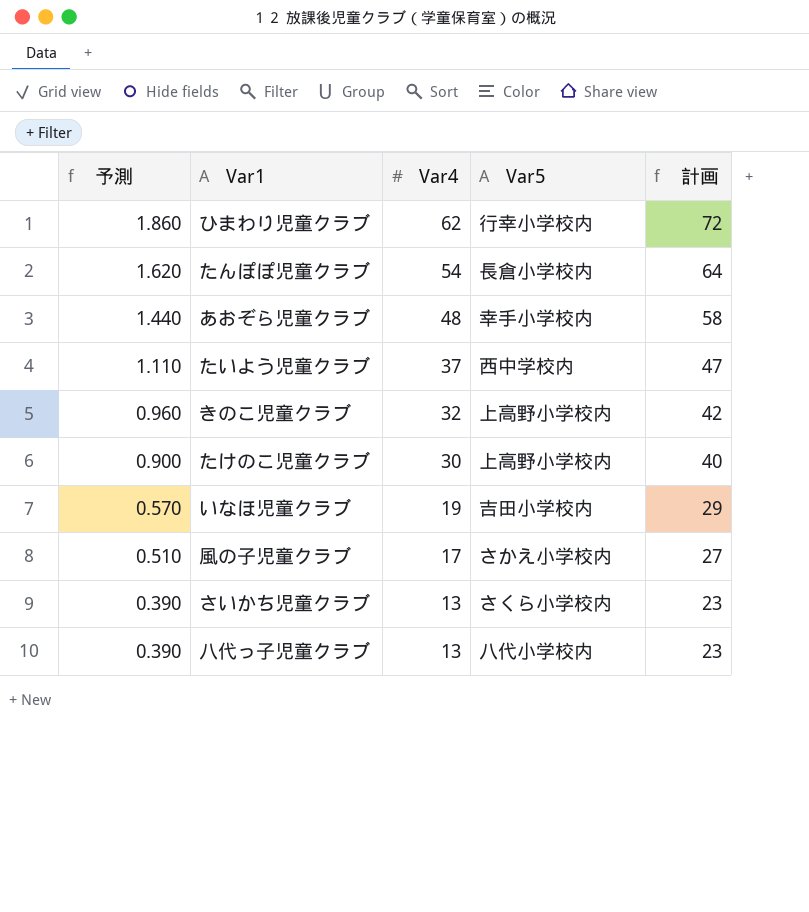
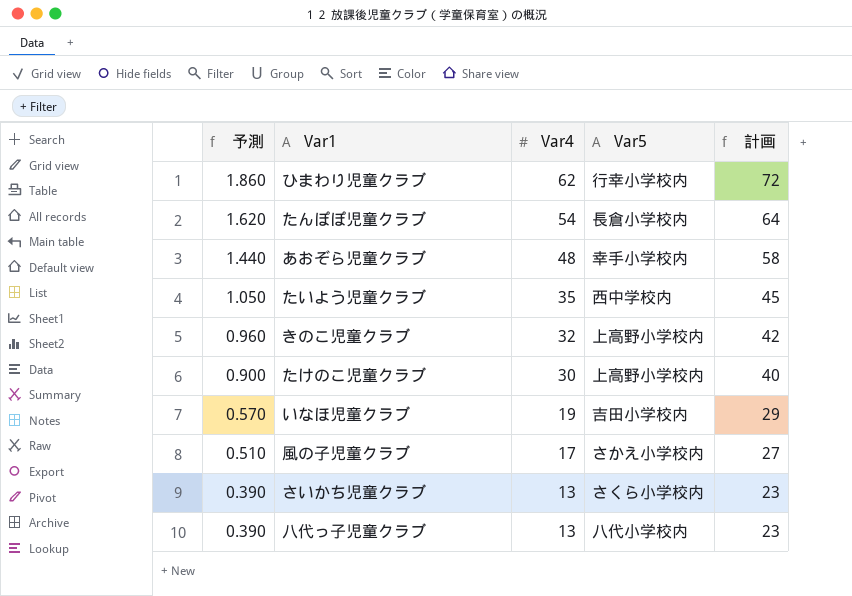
たいよう児童クラブ | 予測: 1.110 -> 1.050
たいよう児童クラブ | Var4: 37 -> 35
たいよう児童クラブ | 計画: 47 -> 45

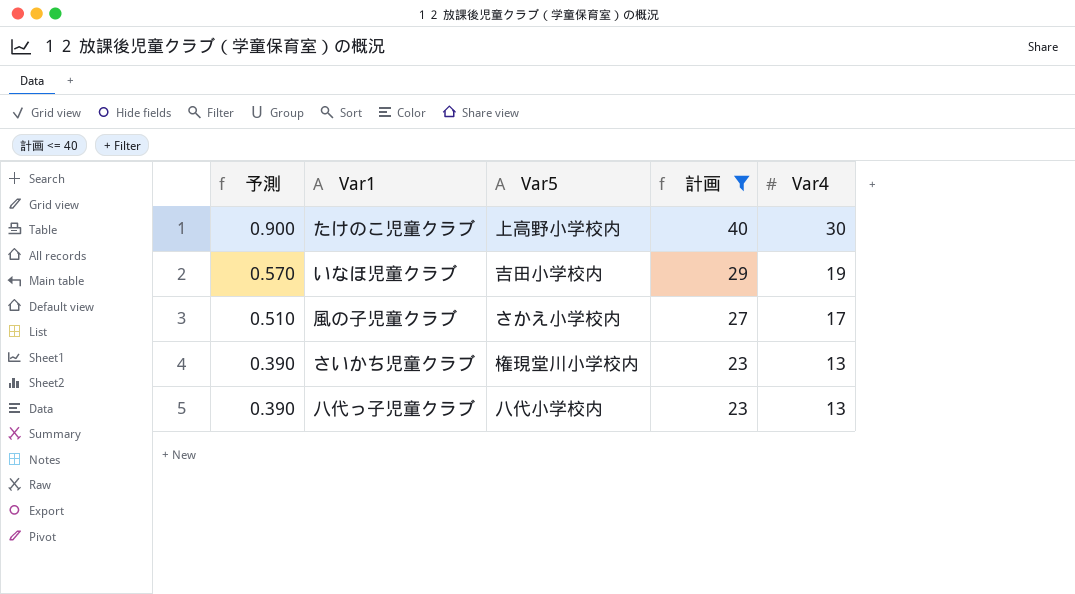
filter: none -> 計画 <= 40
column Var4 | position: 3 -> 5
さいかち児童クラブ | Var5: さくら小学校内 -> 権現堂川小学校内

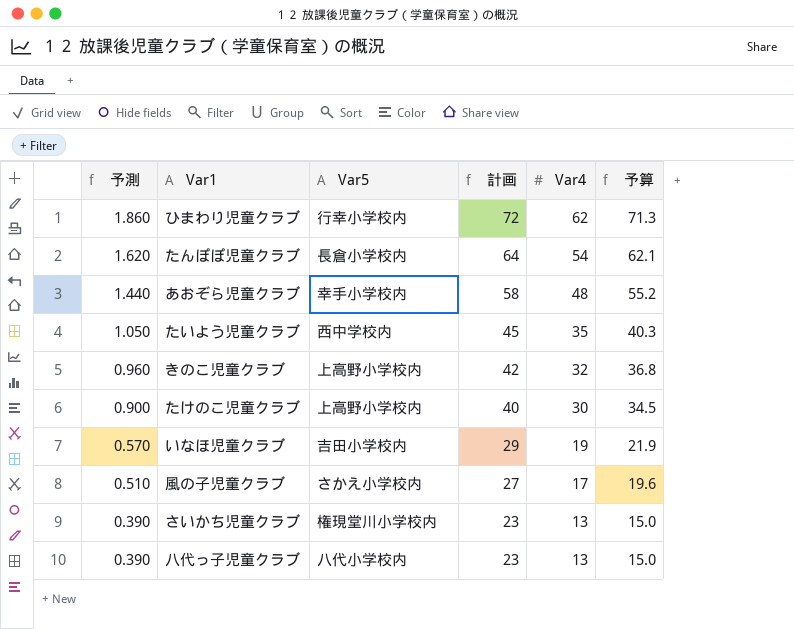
filter: 計画 <= 40 -> none
column 予算 | formula: none -> [Var4] * 1.15

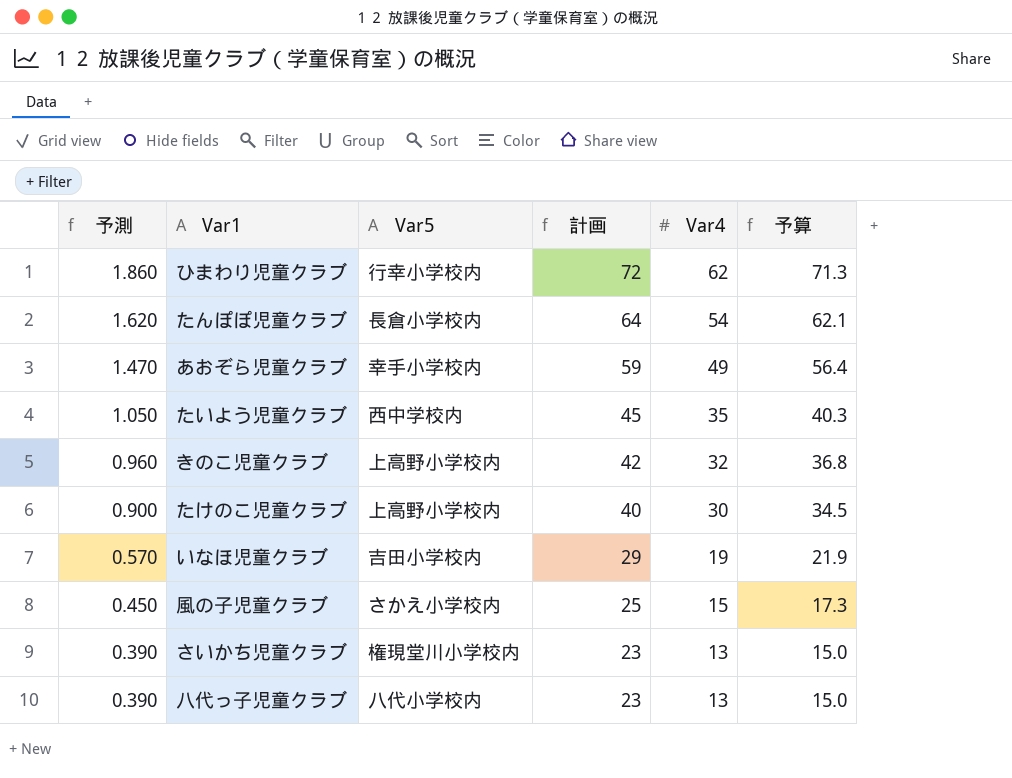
あおぞら児童クラブ | 予測: 1.440 -> 1.470
あおぞら児童クラブ | 計画: 58 -> 59
あおぞら児童クラブ | Var4: 48 -> 49
あおぞら児童クラブ | 予算: 55.2 -> 56.4
風の子児童クラブ | 予測: 0.510 -> 0.450
風の子児童クラブ | 計画: 27 -> 25
風の子児童クラブ | Var4: 17 -> 15
風の子児童クラブ | 予算: 19.6 -> 17.3

